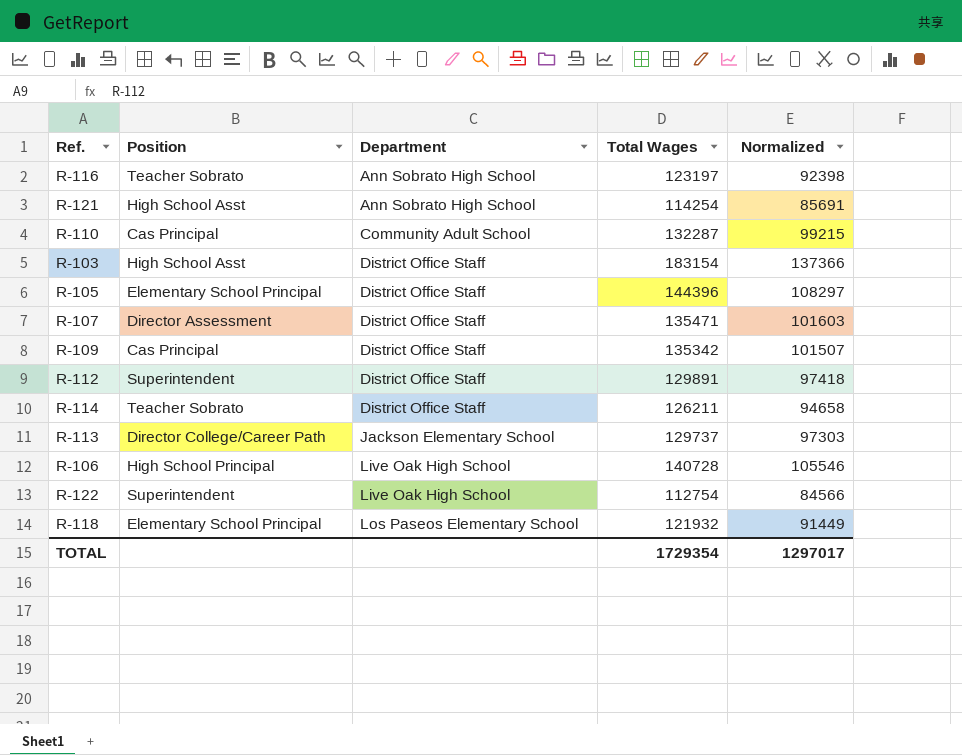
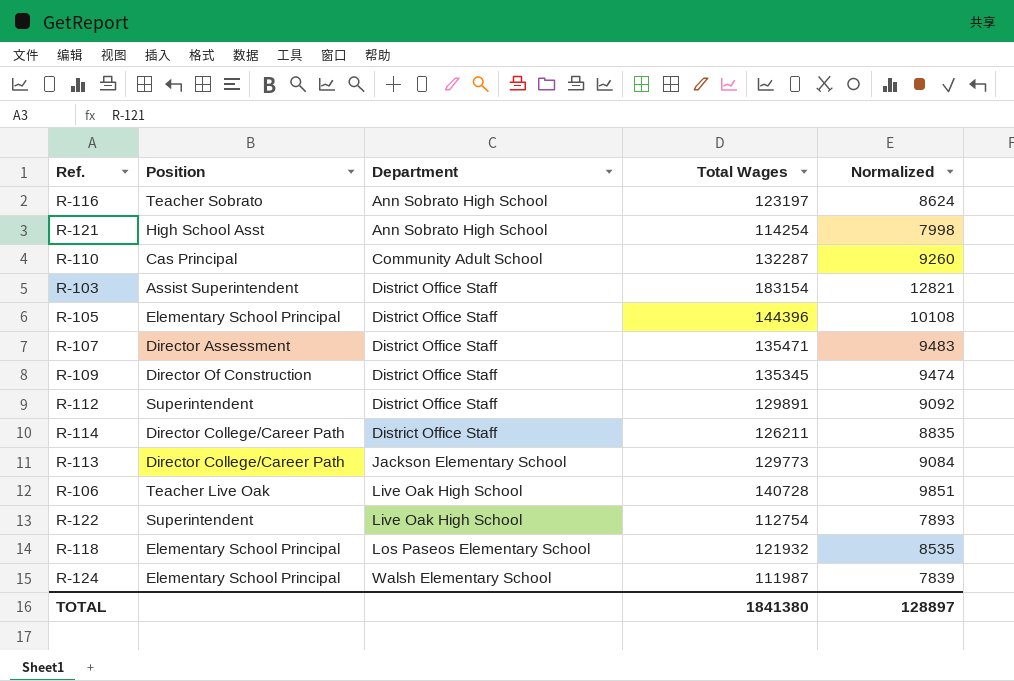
column Normalized | formula: [Total Wages] * 0.75 -> [Total Wages] * 0.07
R-103 | Position: High School Asst -> Assist Superintendent
R-109 | Position: Cas Principal -> Director Of Construction
R-109 | Total Wages: 135342 -> 135345
R-114 | Position: Teacher Sobrato -> Director College/Career Path
R-113 | Total Wages: 129737 -> 129773
R-106 | Position: High School Principal -> Teacher Live Oak
row R-124: none -> Elementary School Principal | Walsh Elementary School | 111987 | 7839
TOTAL | Total Wages: 1729354 -> 1841380
TOTAL | Normalized: 1297017 -> 128897

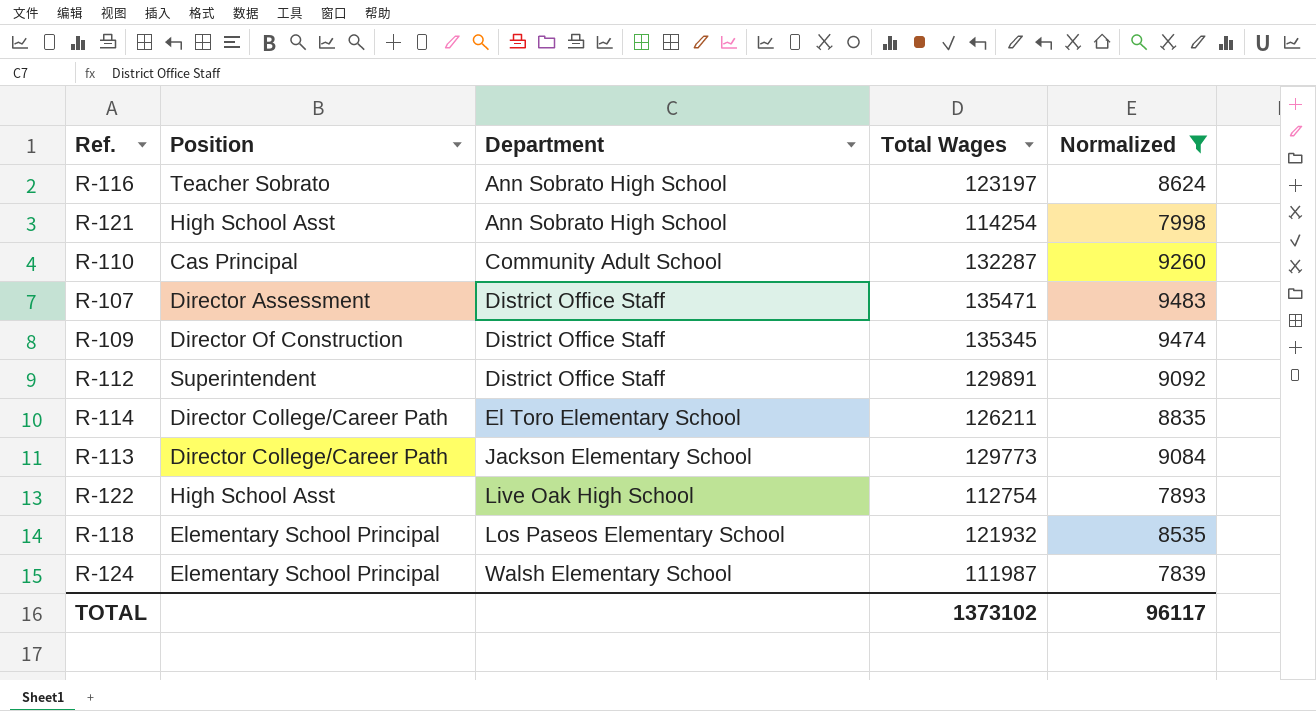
filter: none -> Normalized <= 9483
R-114 | Department: District Office Staff -> El Toro Elementary School
R-122 | Position: Superintendent -> High School Asst
TOTAL | Total Wages: 1841380 -> 1373102
TOTAL | Normalized: 128897 -> 96117

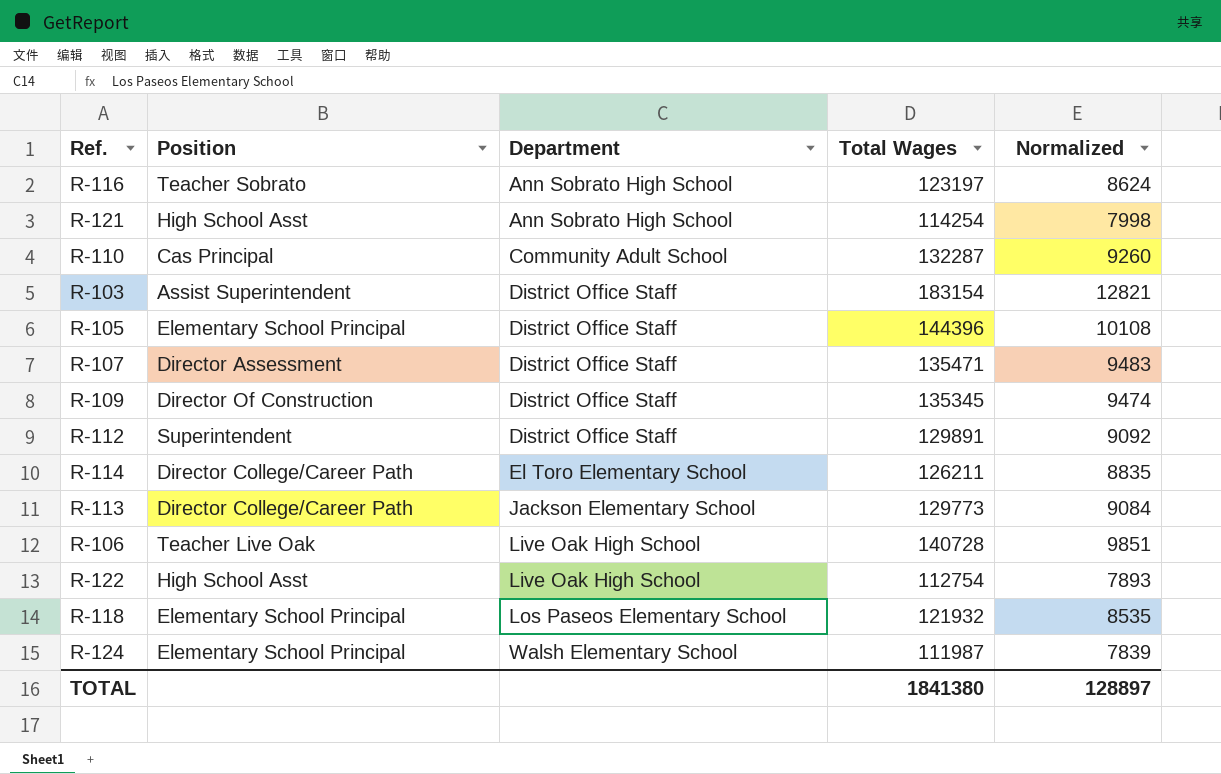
filter: Normalized <= 9483 -> none
TOTAL | Total Wages: 1373102 -> 1841380
TOTAL | Normalized: 96117 -> 128897

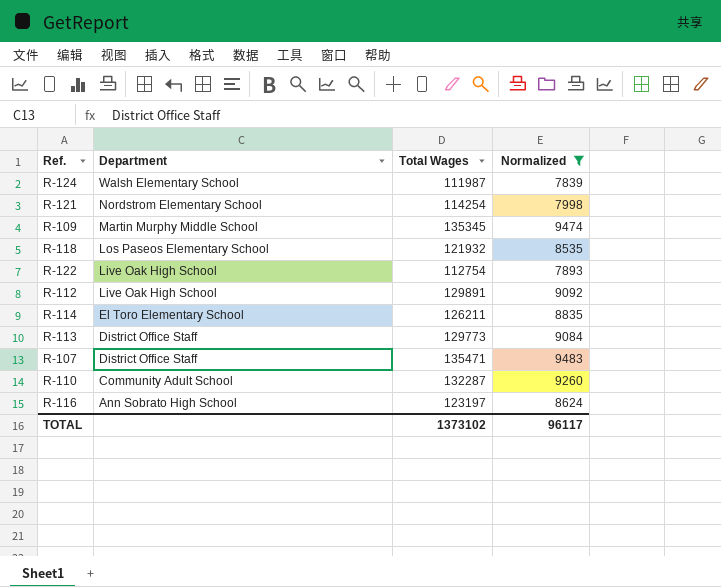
filter: none -> Normalized <= 9483
row order: Department ascending -> Department descending
column Position | position: 2 -> none
R-121 | Department: Ann Sobrato High School -> Nordstrom Elementary School
R-109 | Department: District Office Staff -> Martin Murphy Middle School
R-112 | Department: District Office Staff -> Live Oak High School
R-113 | Department: Jackson Elementary School -> District Office Staff
TOTAL | Total Wages: 1841380 -> 1373102
TOTAL | Normalized: 128897 -> 96117

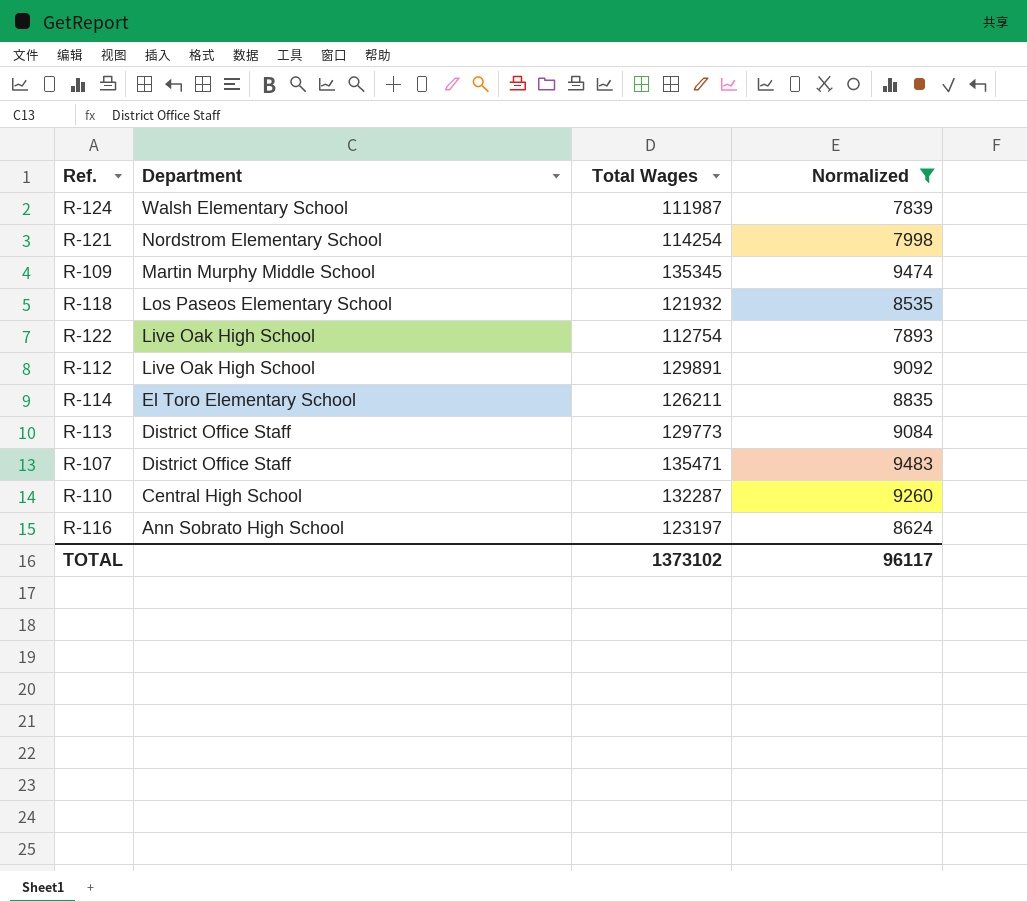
R-110 | Department: Community Adult School -> Central High School

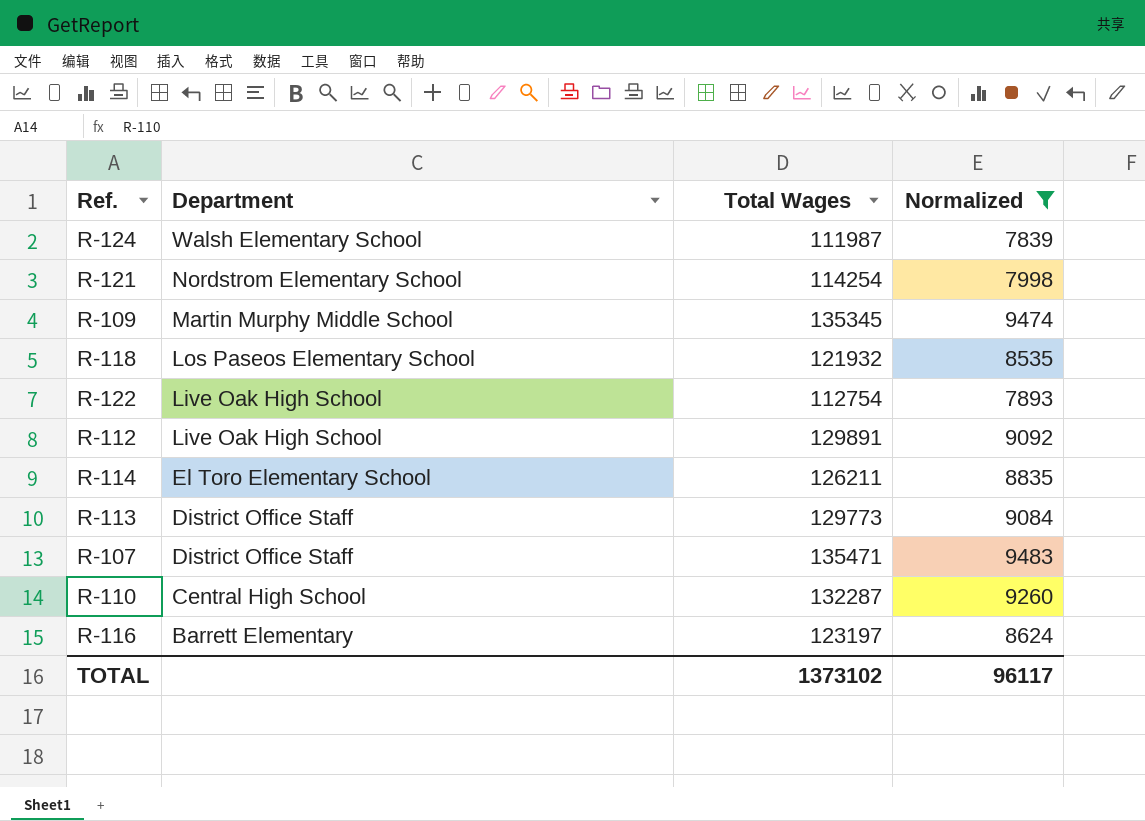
R-116 | Department: Ann Sobrato High School -> Barrett Elementary

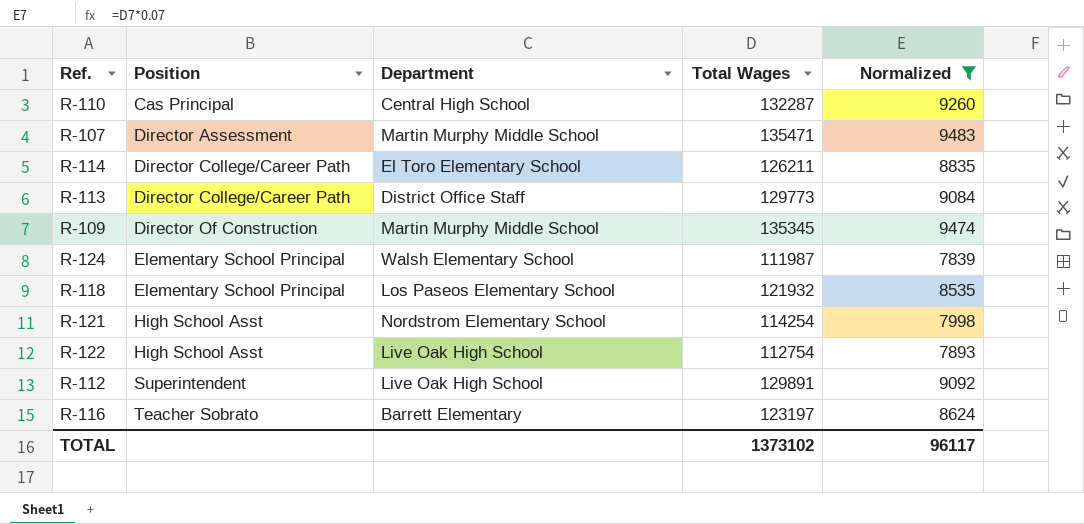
row order: Department descending -> Position ascending
column Position | position: none -> 2
R-107 | Department: District Office Staff -> Martin Murphy Middle School

